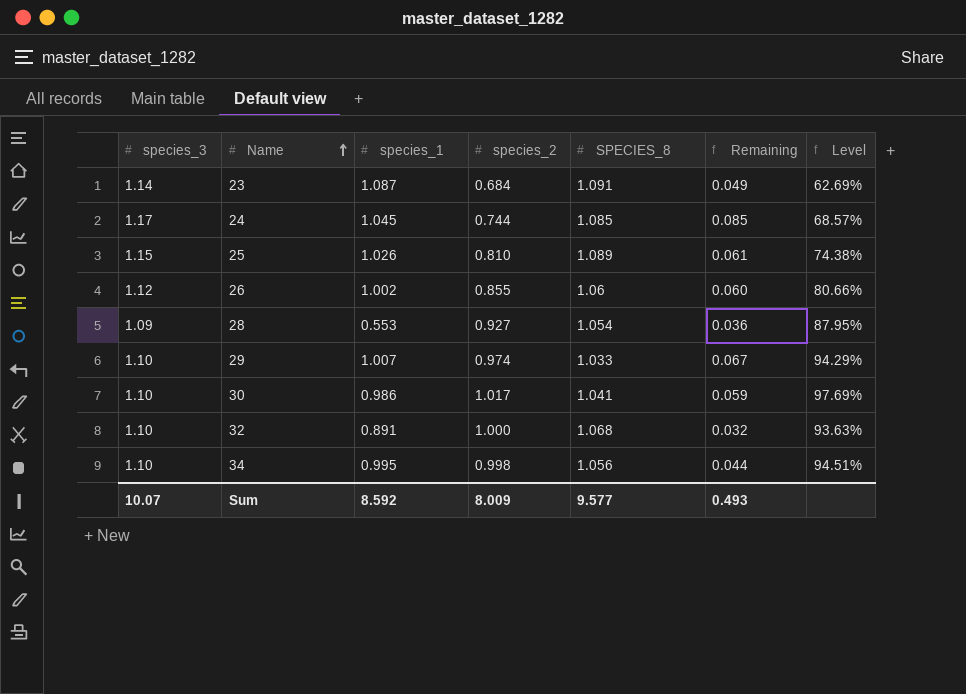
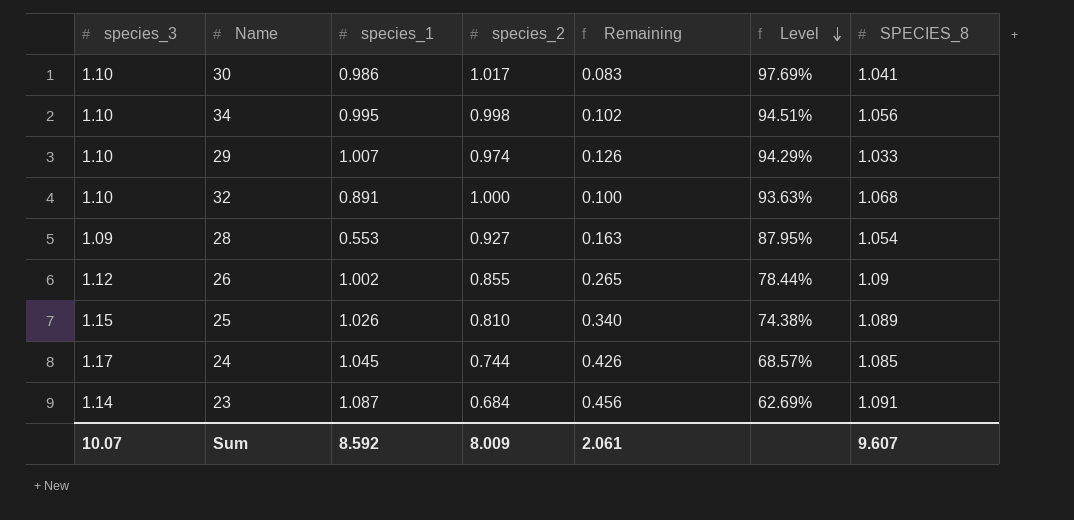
row order: Name ascending -> Level descending
column Remaining | formula: [species_3] - [SPECIES_8] -> [species_3] - [species_2]
column SPECIES_8 | position: 5 -> 7
26 | Level: 80.66% -> 78.44%
26 | SPECIES_8: 1.06 -> 1.09
Sum | Remaining: 0.493 -> 2.061
Sum | SPECIES_8: 9.577 -> 9.607

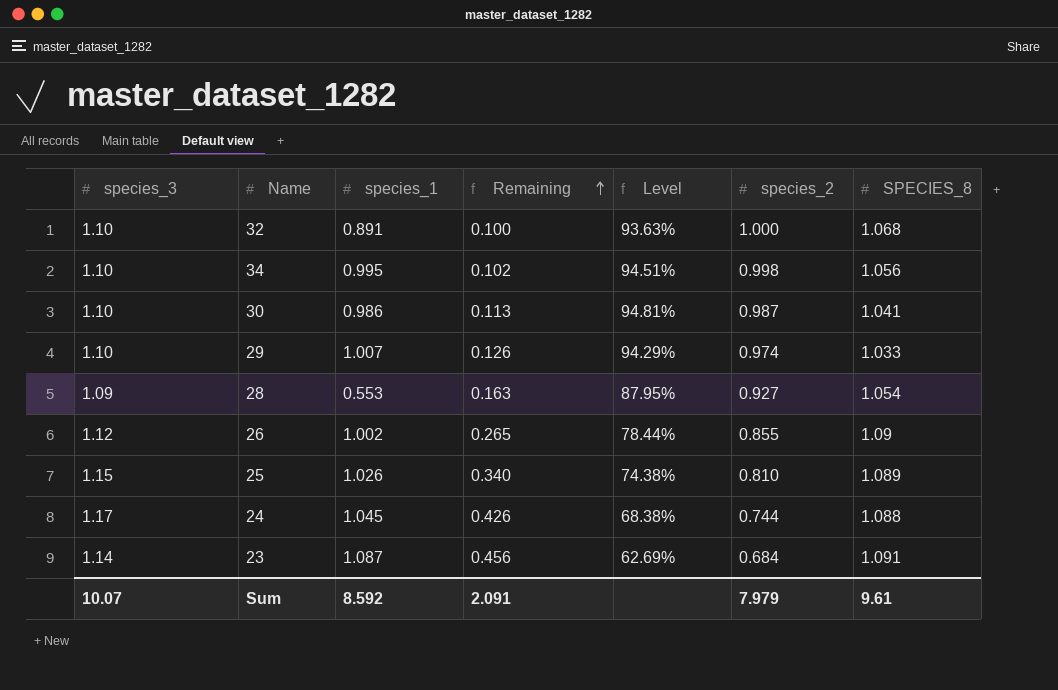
row order: Level descending -> Remaining ascending
column species_2 | position: 4 -> 6
30 | Remaining: 0.083 -> 0.113
30 | Level: 97.69% -> 94.81%
30 | species_2: 1.017 -> 0.987
24 | Level: 68.57% -> 68.38%
24 | SPECIES_8: 1.085 -> 1.088
Sum | Remaining: 2.061 -> 2.091
Sum | species_2: 8.009 -> 7.979
Sum | SPECIES_8: 9.607 -> 9.61

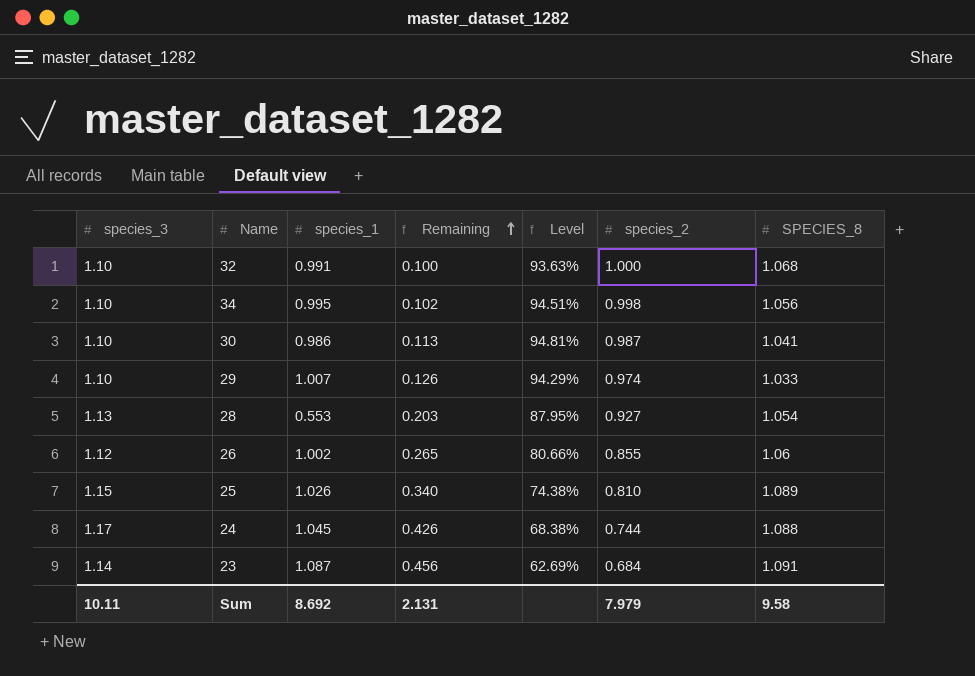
32 | species_1: 0.891 -> 0.991
28 | species_3: 1.09 -> 1.13
28 | Remaining: 0.163 -> 0.203
26 | Level: 78.44% -> 80.66%
26 | SPECIES_8: 1.09 -> 1.06
Sum | species_3: 10.07 -> 10.11
Sum | species_1: 8.592 -> 8.692
Sum | Remaining: 2.091 -> 2.131
Sum | SPECIES_8: 9.61 -> 9.58

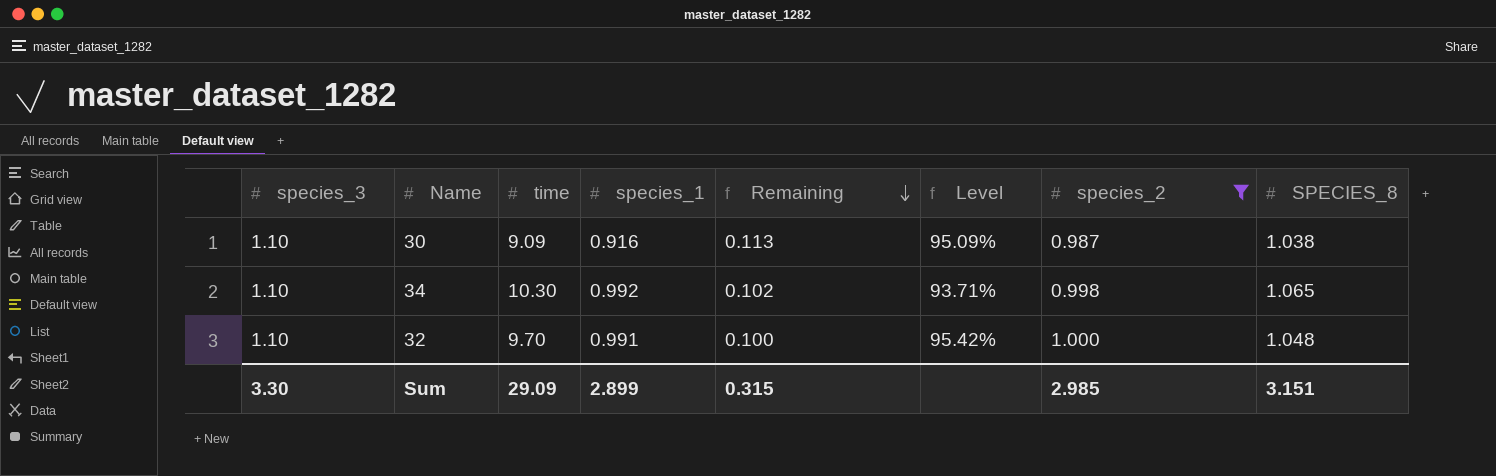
filter: none -> species_2 >= 0.987
row order: Remaining ascending -> Remaining descending
column time | position: none -> 3
30 | species_1: 0.986 -> 0.916
30 | Level: 94.81% -> 95.09%
30 | SPECIES_8: 1.041 -> 1.038
34 | species_1: 0.995 -> 0.992
34 | Level: 94.51% -> 93.71%
34 | SPECIES_8: 1.056 -> 1.065
32 | Level: 93.63% -> 95.42%
32 | SPECIES_8: 1.068 -> 1.048
Sum | species_3: 10.11 -> 3.30
Sum | species_1: 8.692 -> 2.899
Sum | Remaining: 2.131 -> 0.315
Sum | species_2: 7.979 -> 2.985
Sum | SPECIES_8: 9.58 -> 3.151

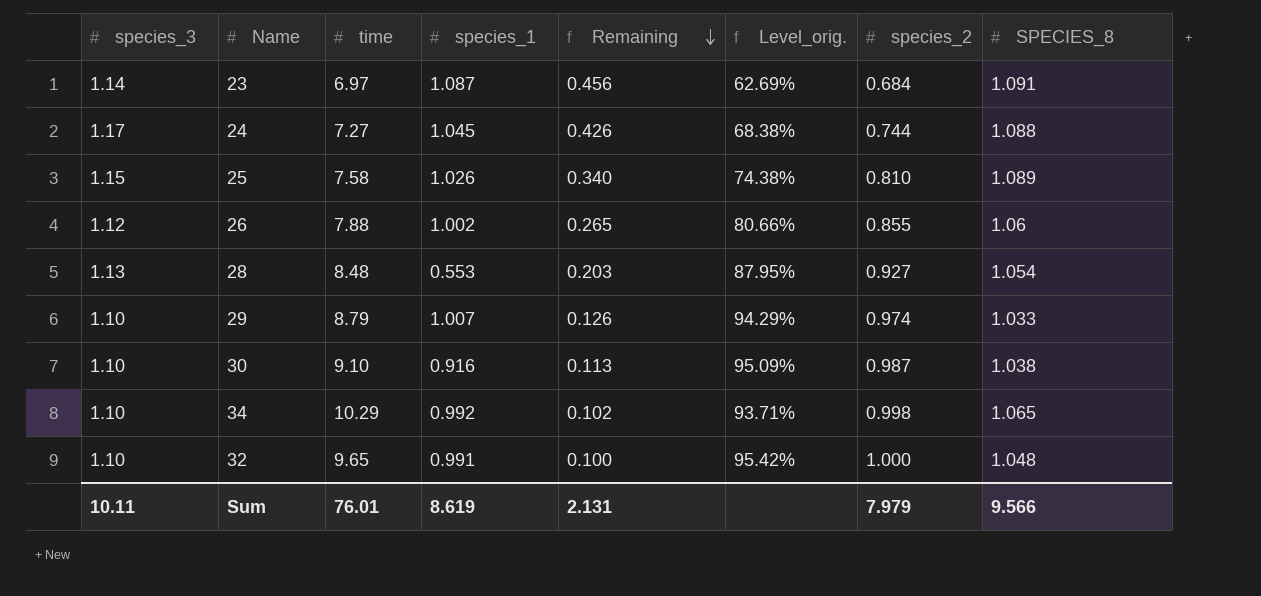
filter: species_2 >= 0.987 -> none
column name: Level -> Level_orig.
30 | time: 9.09 -> 9.10
34 | time: 10.30 -> 10.29
32 | time: 9.70 -> 9.65
Sum | species_3: 3.30 -> 10.11
Sum | time: 29.09 -> 76.01
Sum | species_1: 2.899 -> 8.619
Sum | Remaining: 0.315 -> 2.131
Sum | species_2: 2.985 -> 7.979
Sum | SPECIES_8: 3.151 -> 9.566

